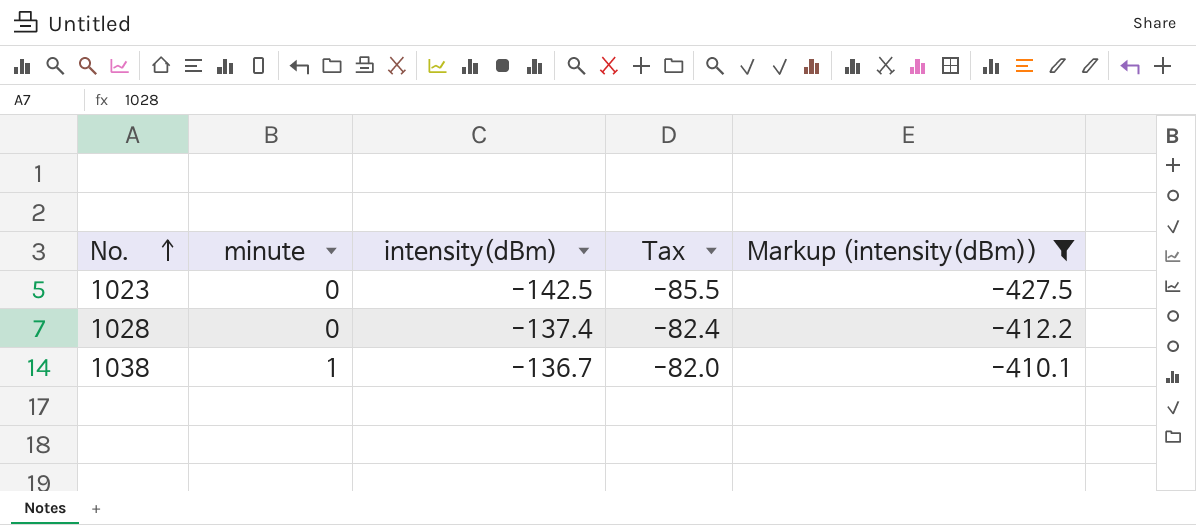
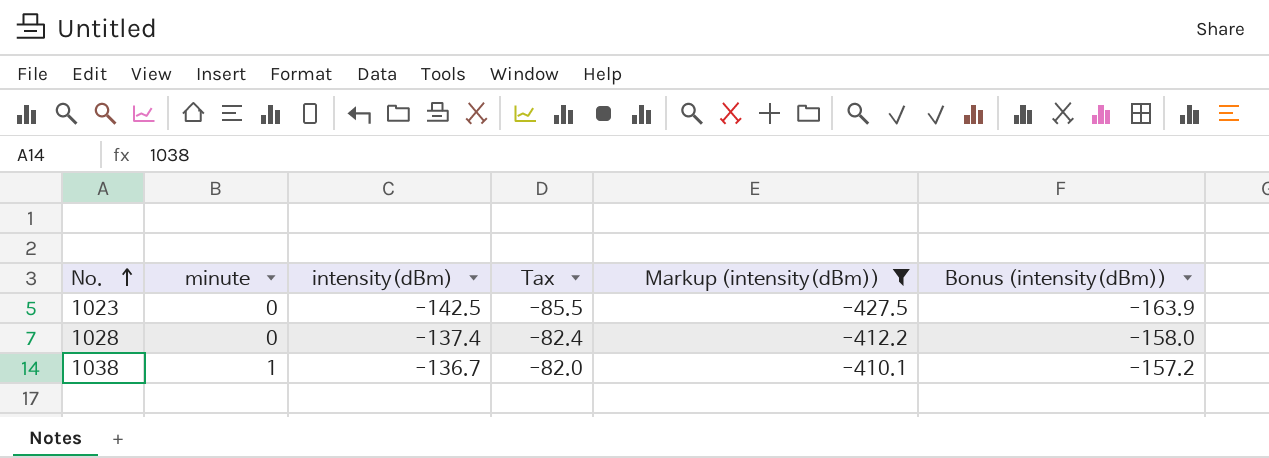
column Bonus (intensity(dBm)) | formula: none -> [intensity(dBm)] * 1.15

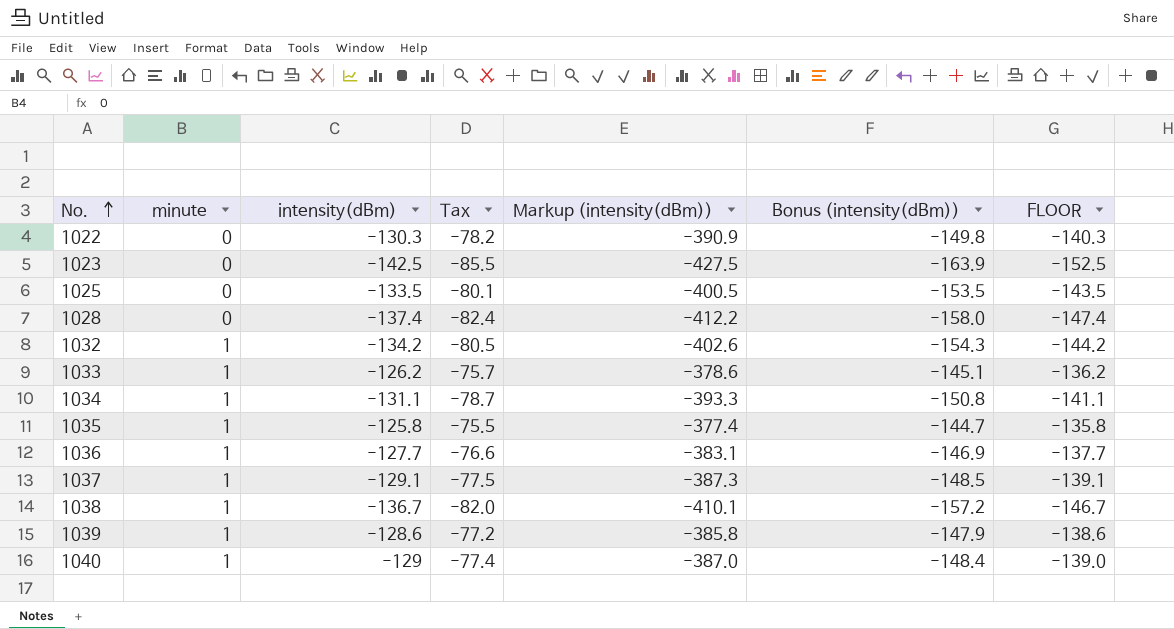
filter: Markup (intensity(dBm)) <= -410.1 -> none
column FLOOR | formula: none -> [intensity(dBm)] - 10

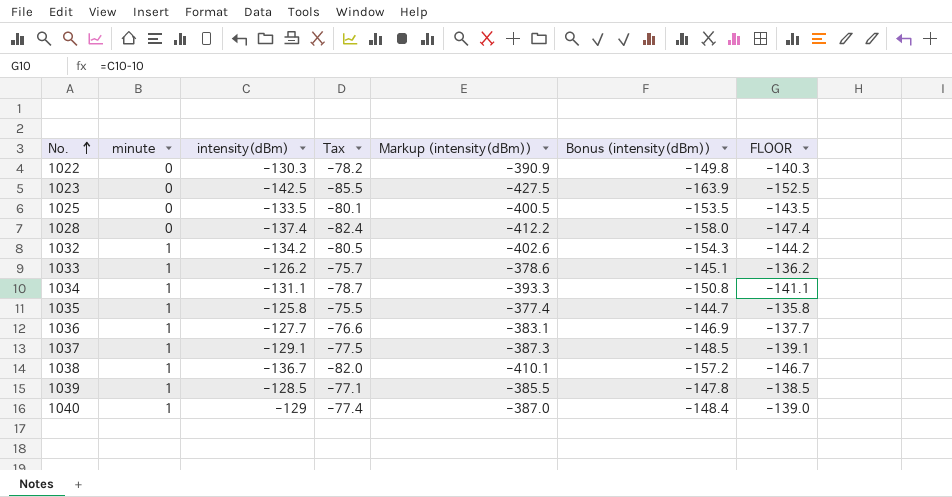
1039 | intensity(dBm): -128.6 -> -128.5
1039 | Tax: -77.2 -> -77.1
1039 | Markup (intensity(dBm)): -385.8 -> -385.5
1039 | Bonus (intensity(dBm)): -147.9 -> -147.8
1039 | FLOOR: -138.6 -> -138.5

